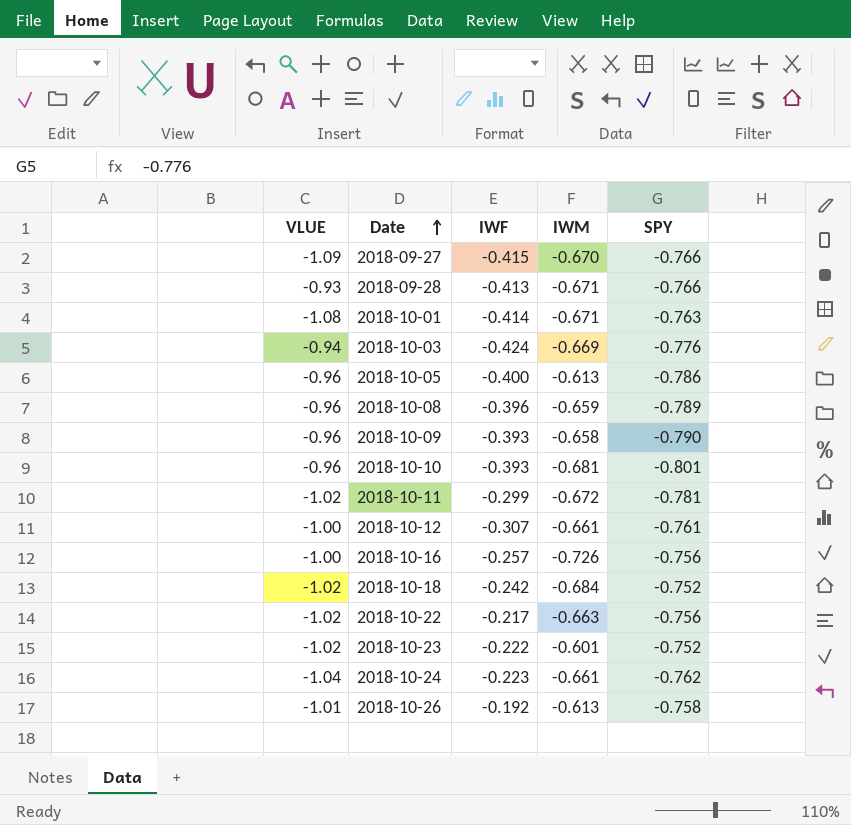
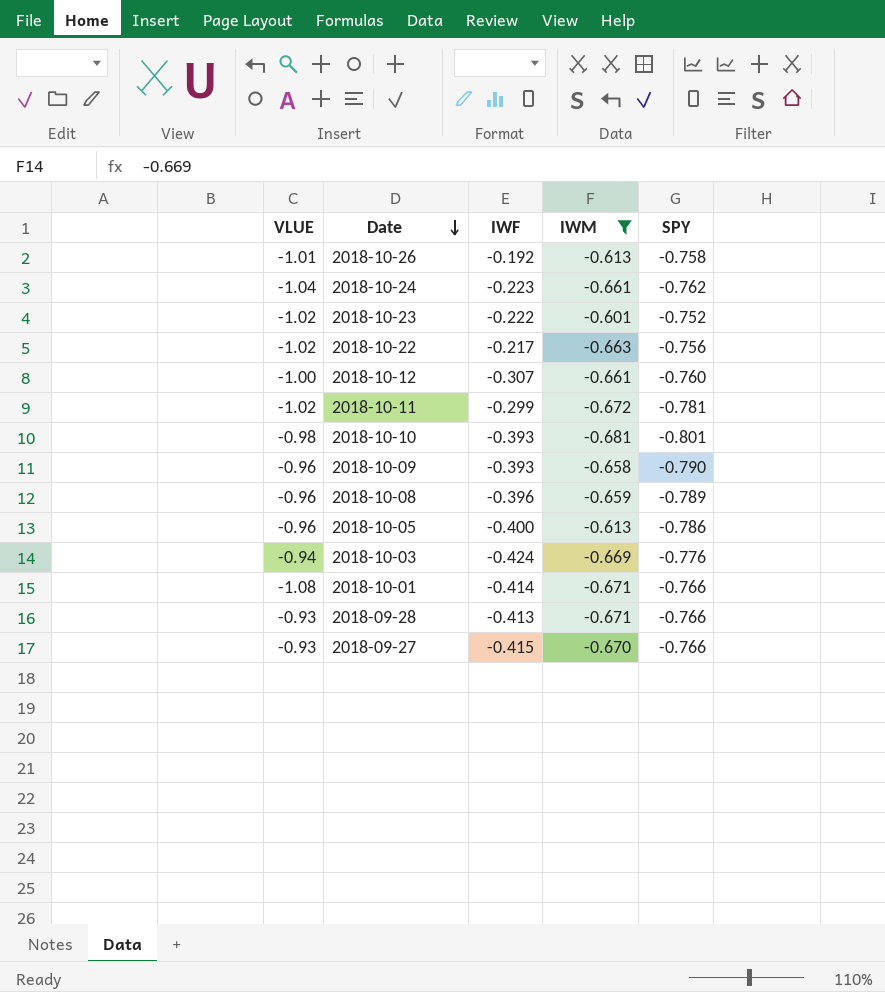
filter: none -> IWM >= -0.681
row order: Date ascending -> Date descending
2018-10-12 | SPY: -0.761 -> -0.760
2018-10-10 | VLUE: -0.96 -> -0.98
2018-10-01 | SPY: -0.763 -> -0.766
2018-09-27 | VLUE: -1.09 -> -0.93

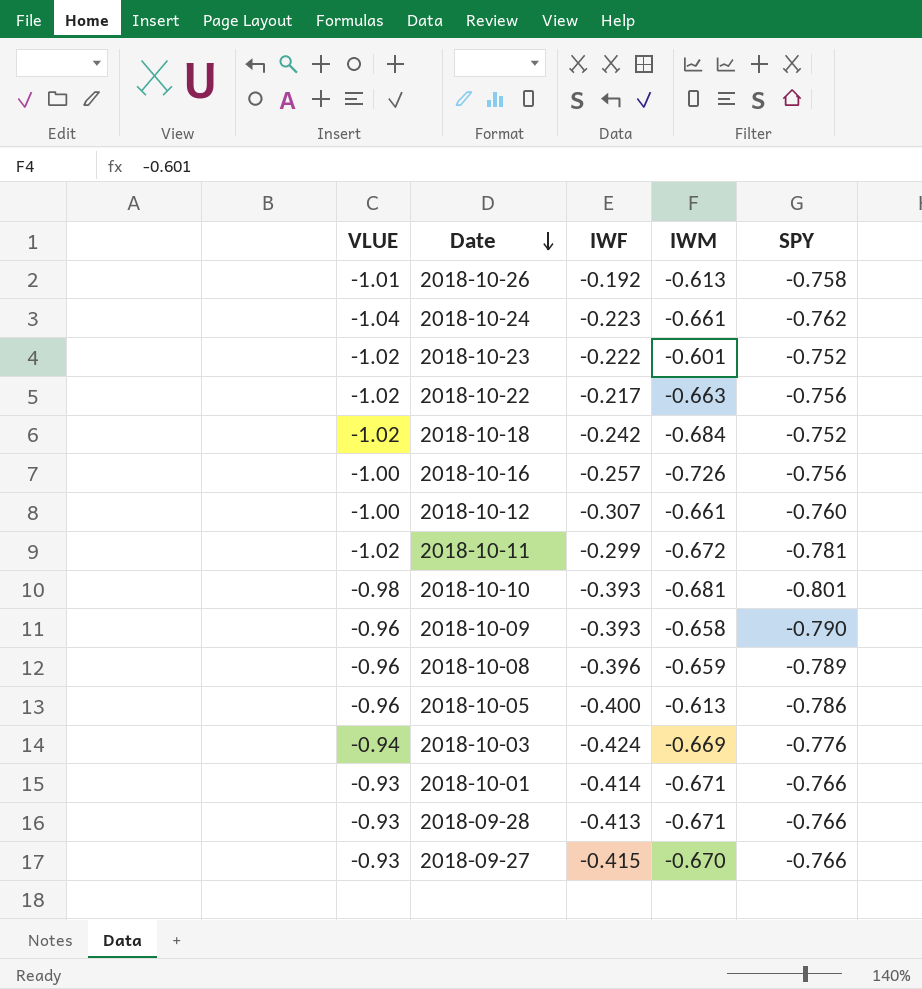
filter: IWM >= -0.681 -> none
2018-10-01 | VLUE: -1.08 -> -0.93

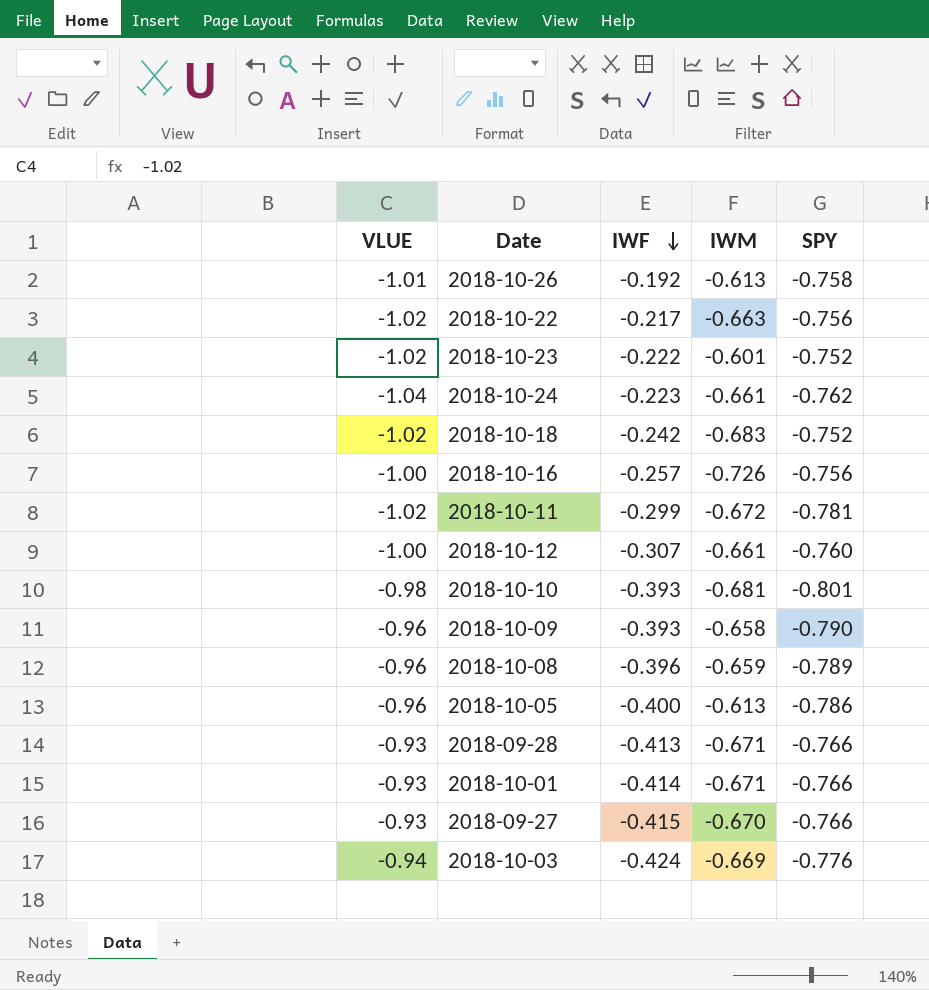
row order: Date descending -> IWF descending
2018-10-18 | IWM: -0.684 -> -0.683

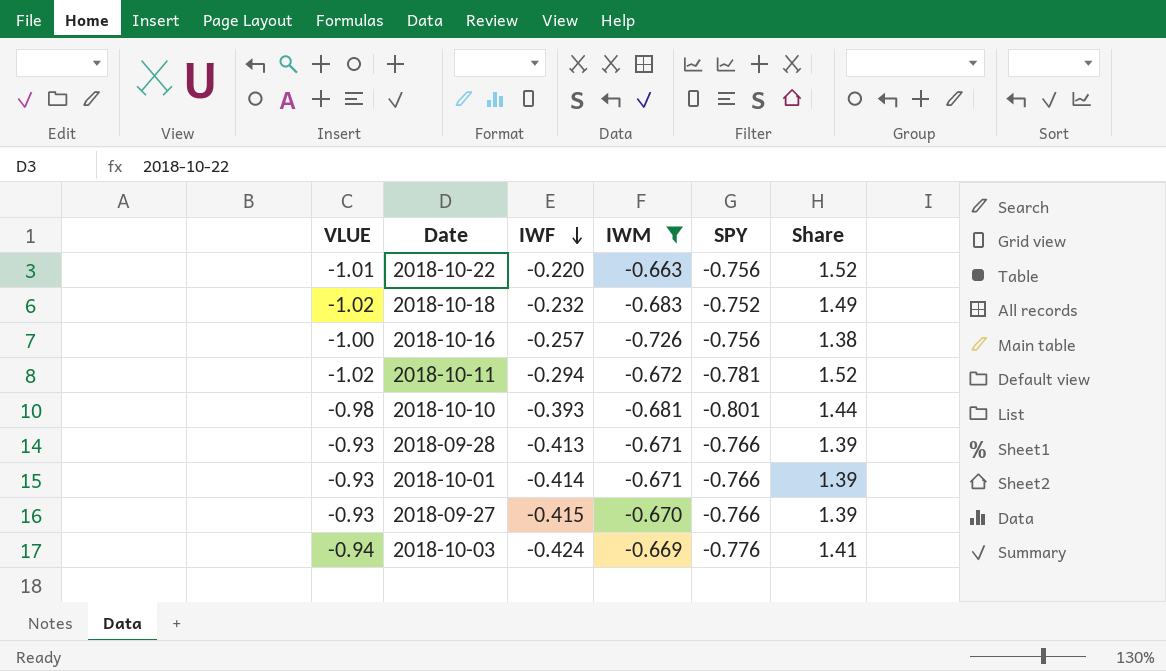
filter: none -> IWM <= -0.663
column Share | formula: none -> [VLUE] / [IWM]
2018-10-22 | VLUE: -1.02 -> -1.01
2018-10-22 | IWF: -0.217 -> -0.220
2018-10-18 | IWF: -0.242 -> -0.232
2018-10-11 | IWF: -0.299 -> -0.294

